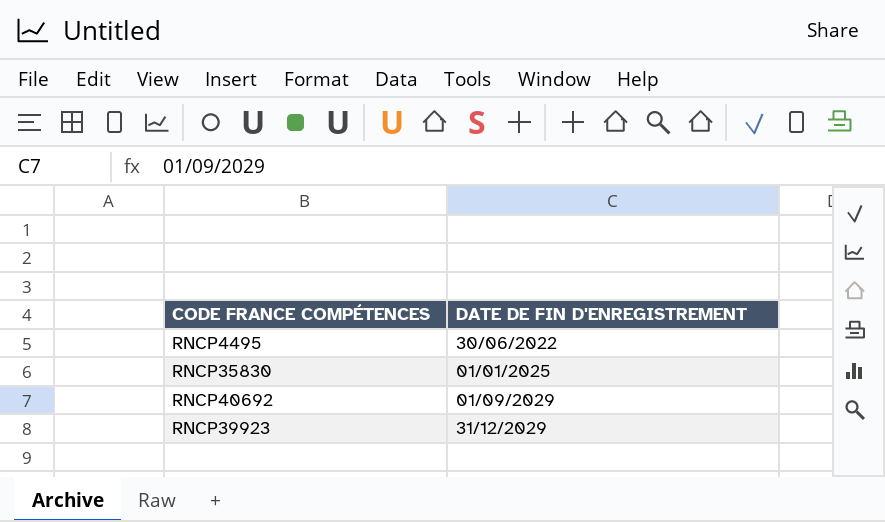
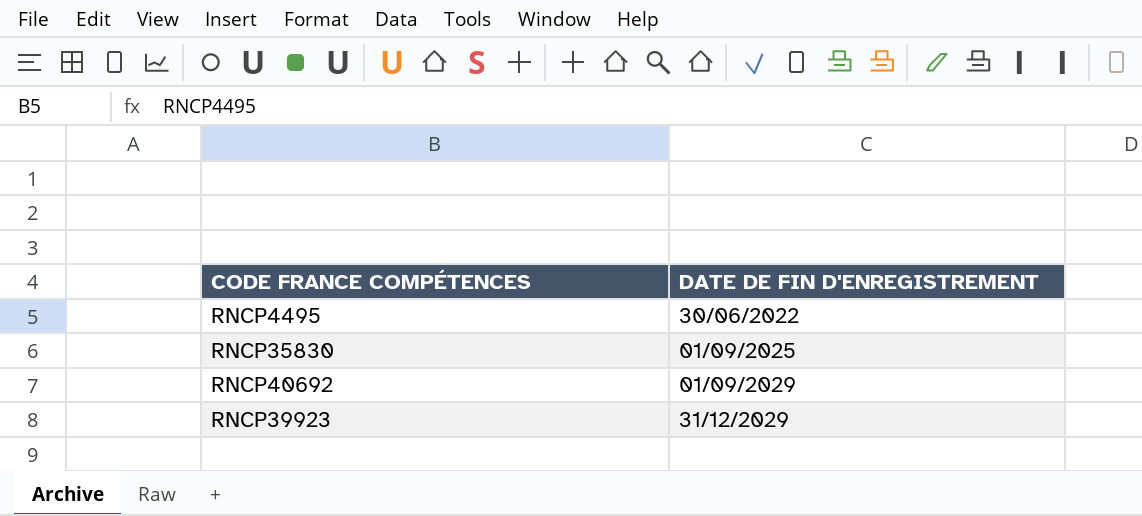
RNCP35830 | DATE DE FIN D'ENREGISTREMENT: 01/01/2025 -> 01/09/2025

